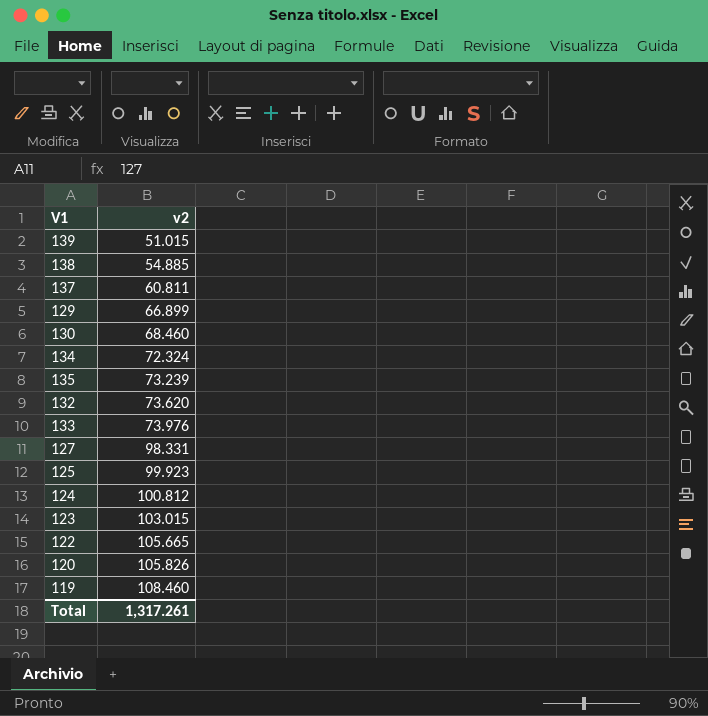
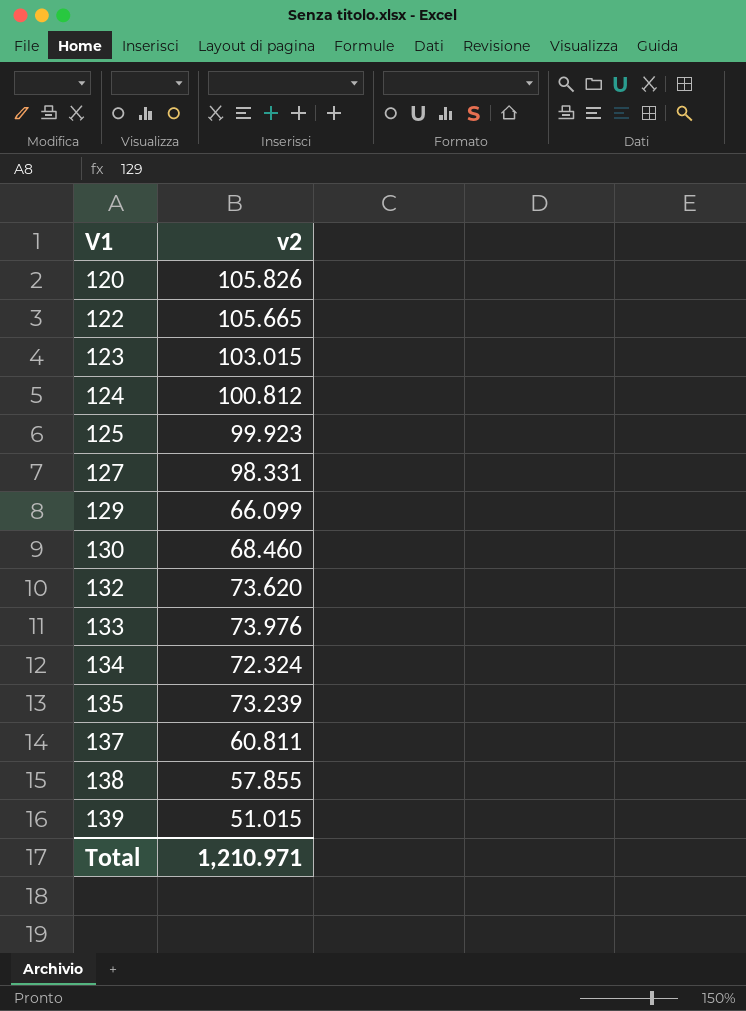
row order: v2 ascending -> V1 ascending
row 119: 108.460 -> none
129 | v2: 66.899 -> 66.099
138 | v2: 54.885 -> 57.855
Total | v2: 1,317.261 -> 1,210.971

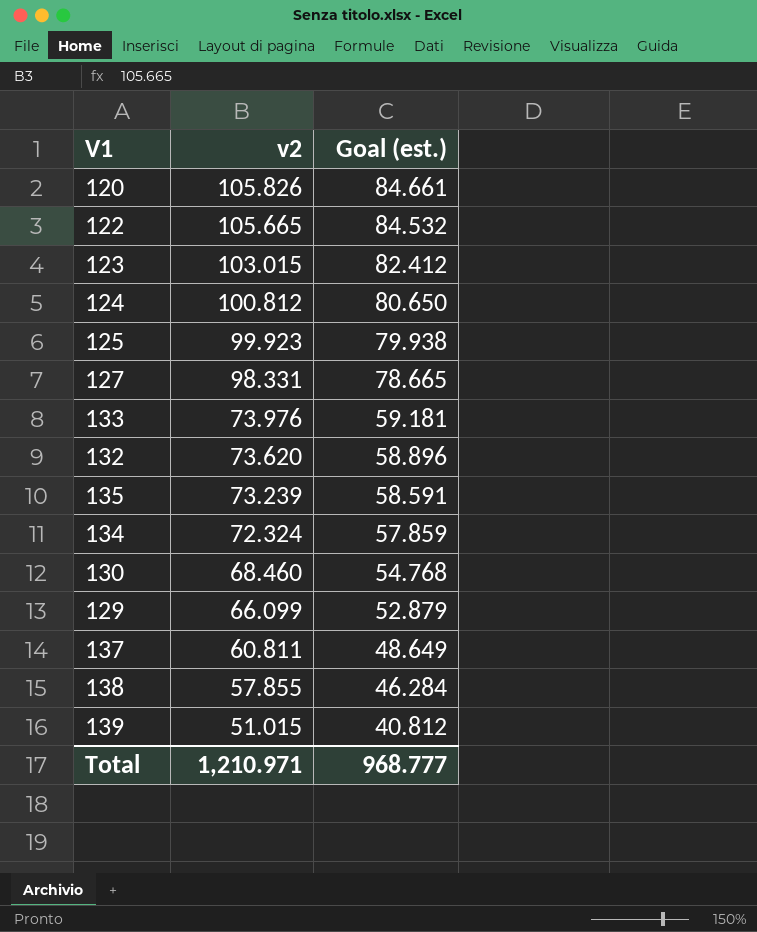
row order: V1 ascending -> v2 descending
column Goal (est.) | formula: none -> [v2] * 0.8

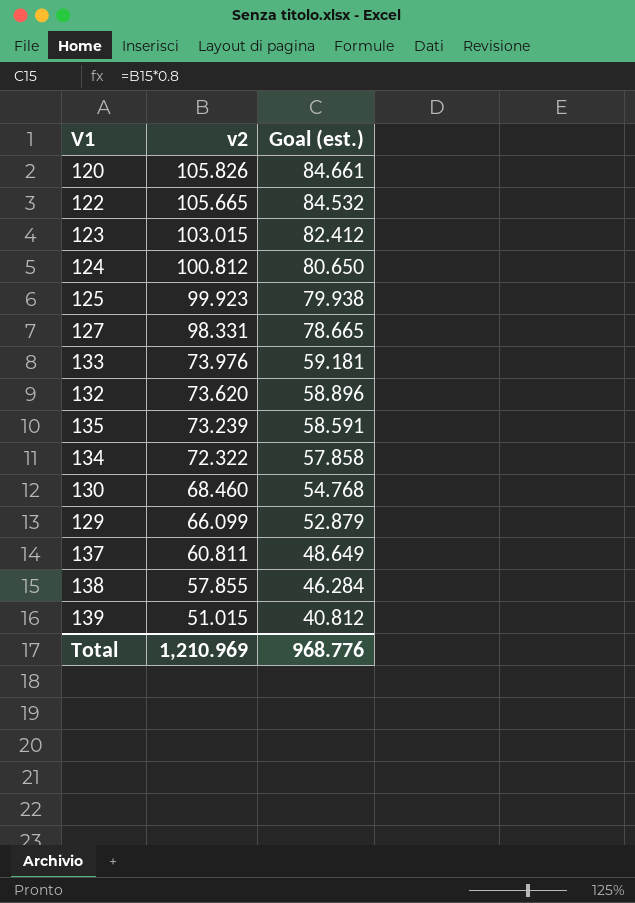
134 | v2: 72.324 -> 72.322
134 | Goal (est.): 57.859 -> 57.858
Total | v2: 1,210.971 -> 1,210.969
Total | Goal (est.): 968.777 -> 968.776

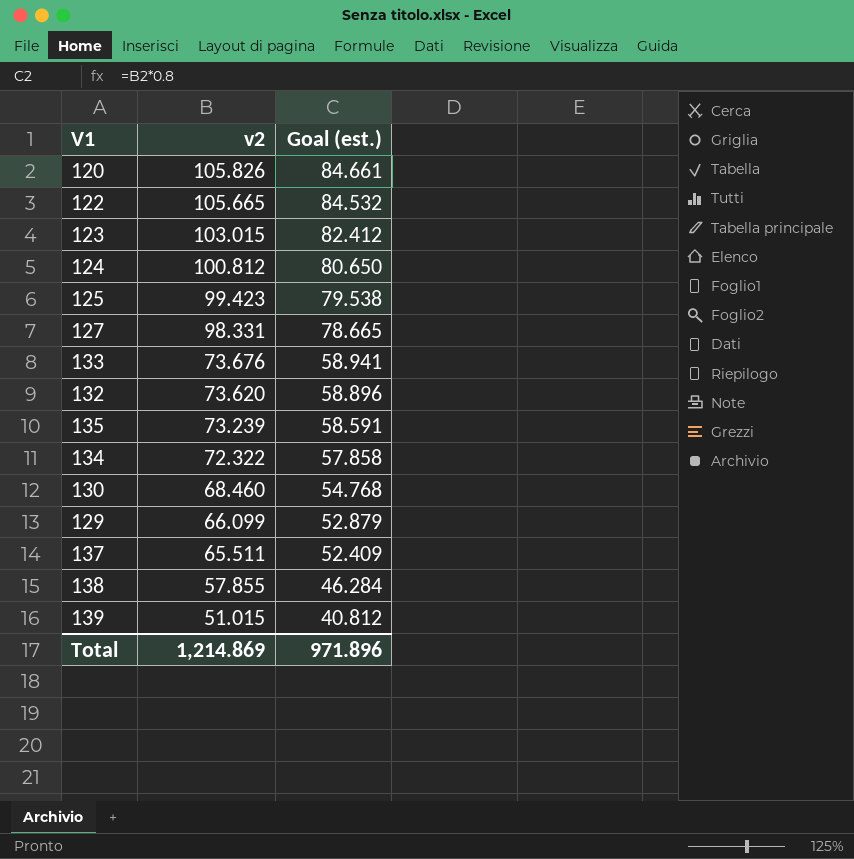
125 | v2: 99.923 -> 99.423
125 | Goal (est.): 79.938 -> 79.538
133 | v2: 73.976 -> 73.676
133 | Goal (est.): 59.181 -> 58.941
137 | v2: 60.811 -> 65.511
137 | Goal (est.): 48.649 -> 52.409
Total | v2: 1,210.969 -> 1,214.869
Total | Goal (est.): 968.776 -> 971.896

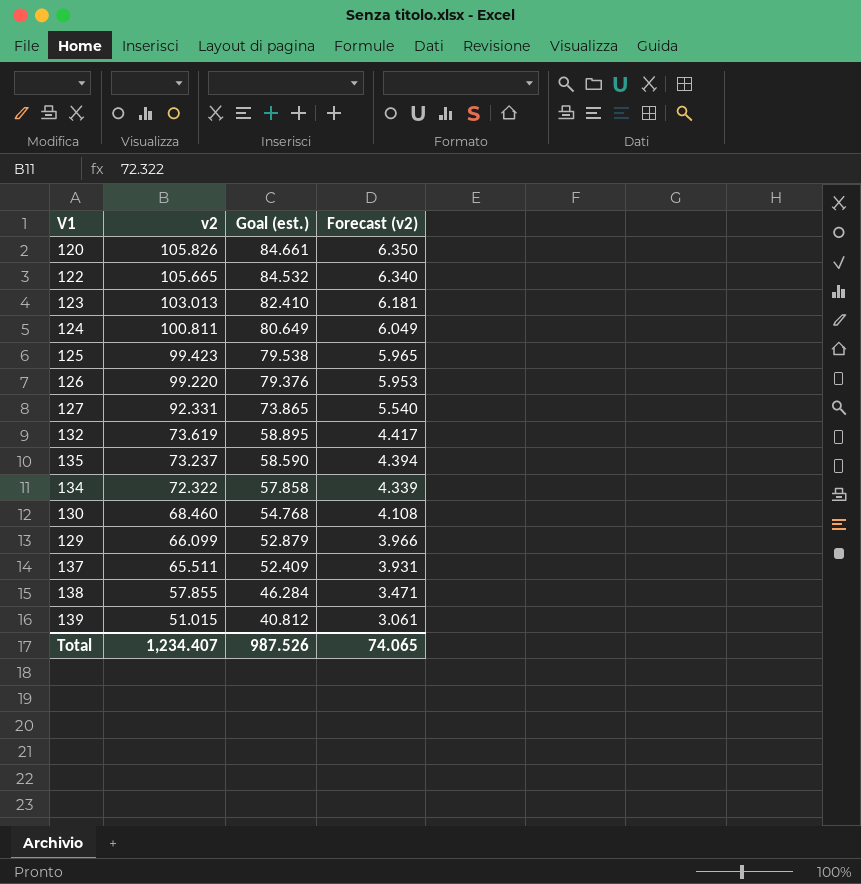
column Forecast (v2) | formula: none -> [v2] * 0.06
row 133: 73.676 | 58.941 -> none
123 | v2: 103.015 -> 103.013
123 | Goal (est.): 82.412 -> 82.410
124 | v2: 100.812 -> 100.811
124 | Goal (est.): 80.650 -> 80.649
row 126: none -> 99.220 | 79.376 | 5.953
127 | v2: 98.331 -> 92.331
127 | Goal (est.): 78.665 -> 73.865
132 | v2: 73.620 -> 73.619
132 | Goal (est.): 58.896 -> 58.895
135 | v2: 73.239 -> 73.237
135 | Goal (est.): 58.591 -> 58.590
Total | v2: 1,214.869 -> 1,234.407
Total | Goal (est.): 971.896 -> 987.526

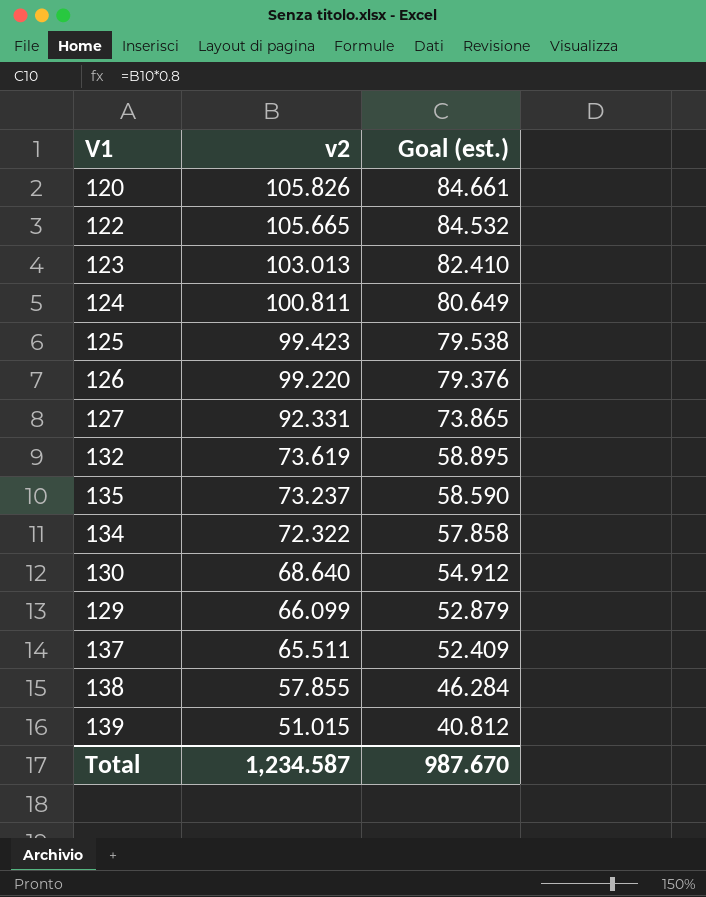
column Forecast (v2) | formula: [v2] * 0.06 -> none
130 | v2: 68.460 -> 68.640
130 | Goal (est.): 54.768 -> 54.912
Total | v2: 1,234.407 -> 1,234.587
Total | Goal (est.): 987.526 -> 987.670

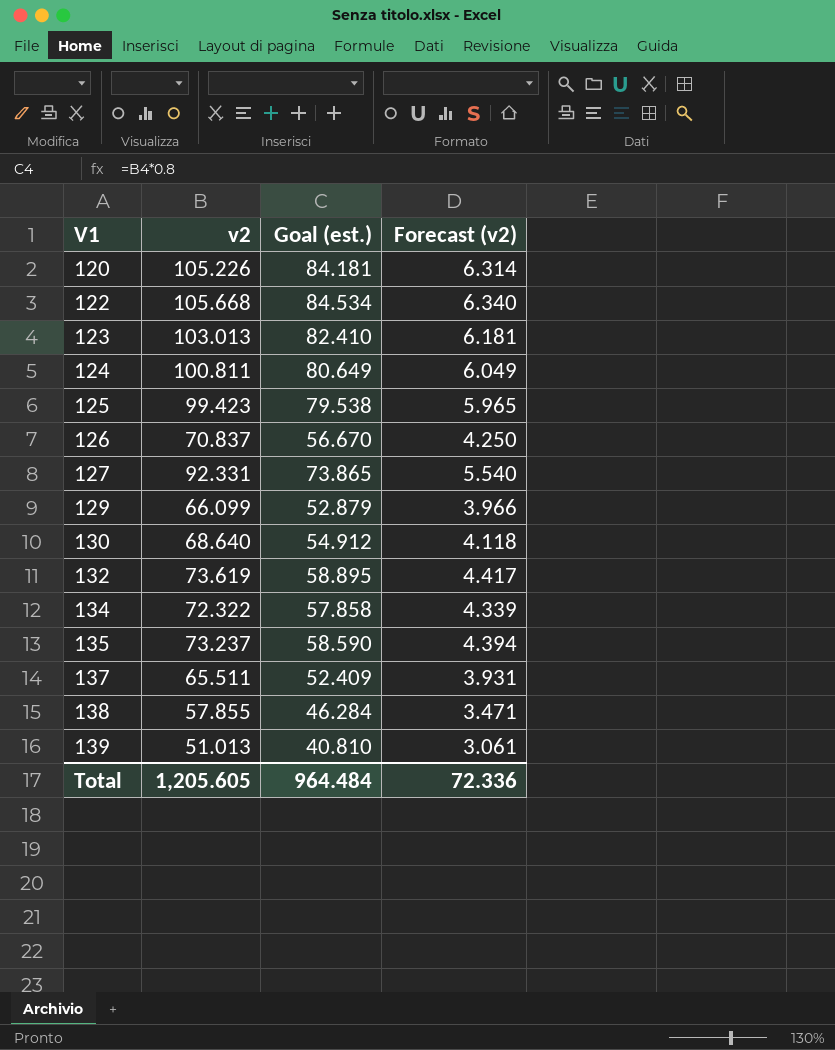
row order: v2 descending -> V1 ascending
column Forecast (v2) | formula: none -> [v2] * 0.06
120 | v2: 105.826 -> 105.226
120 | Goal (est.): 84.661 -> 84.181
122 | v2: 105.665 -> 105.668
122 | Goal (est.): 84.532 -> 84.534
126 | v2: 99.220 -> 70.837
126 | Goal (est.): 79.376 -> 56.670
139 | v2: 51.015 -> 51.013
139 | Goal (est.): 40.812 -> 40.810
Total | v2: 1,234.587 -> 1,205.605
Total | Goal (est.): 987.670 -> 964.484

